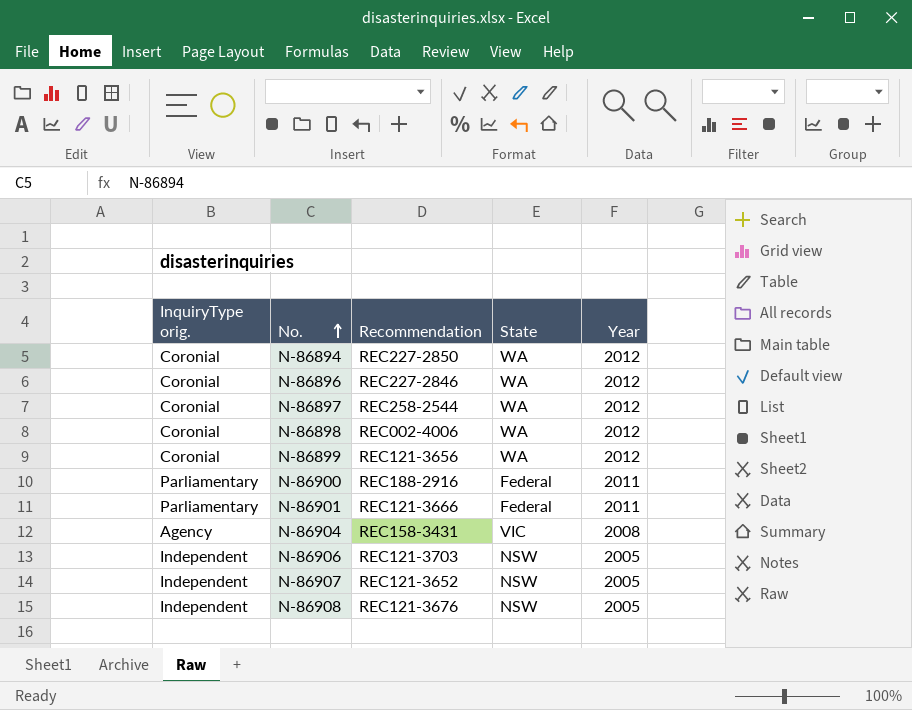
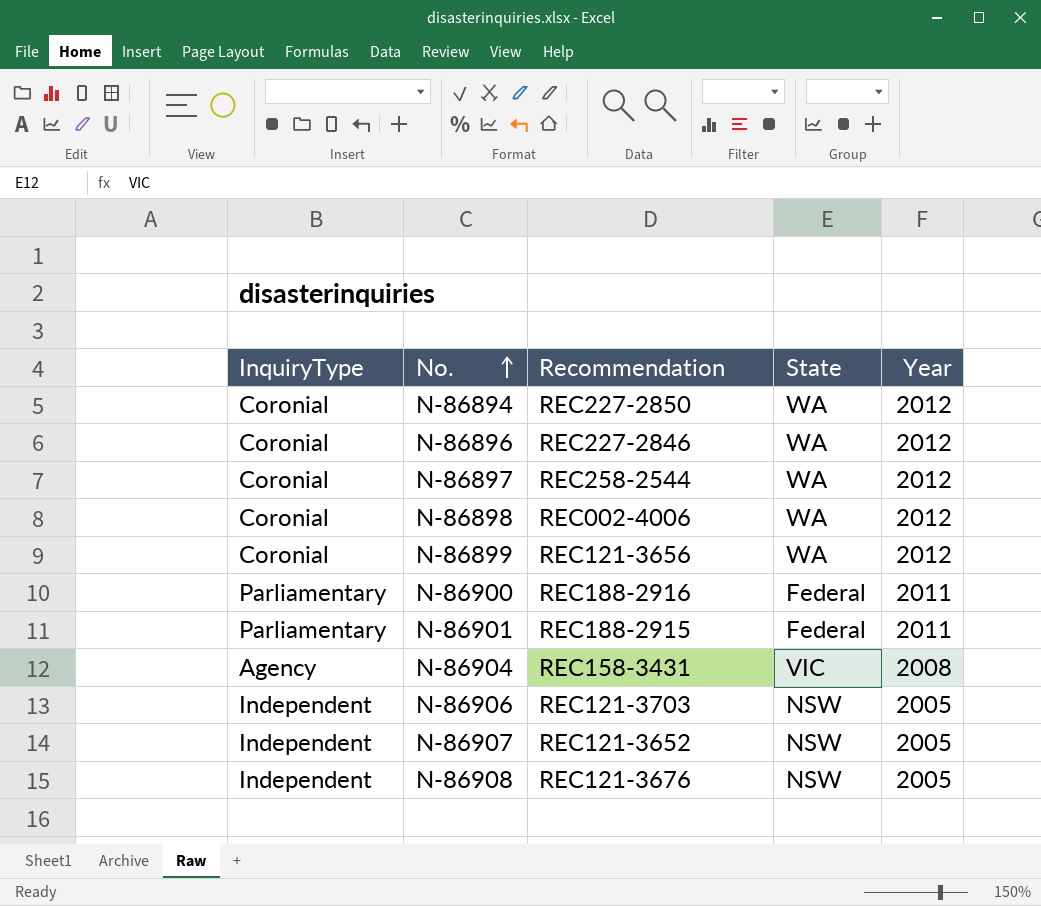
column name: InquiryType orig. -> InquiryType
N-86901 | Recommendation: REC121-3666 -> REC188-2915

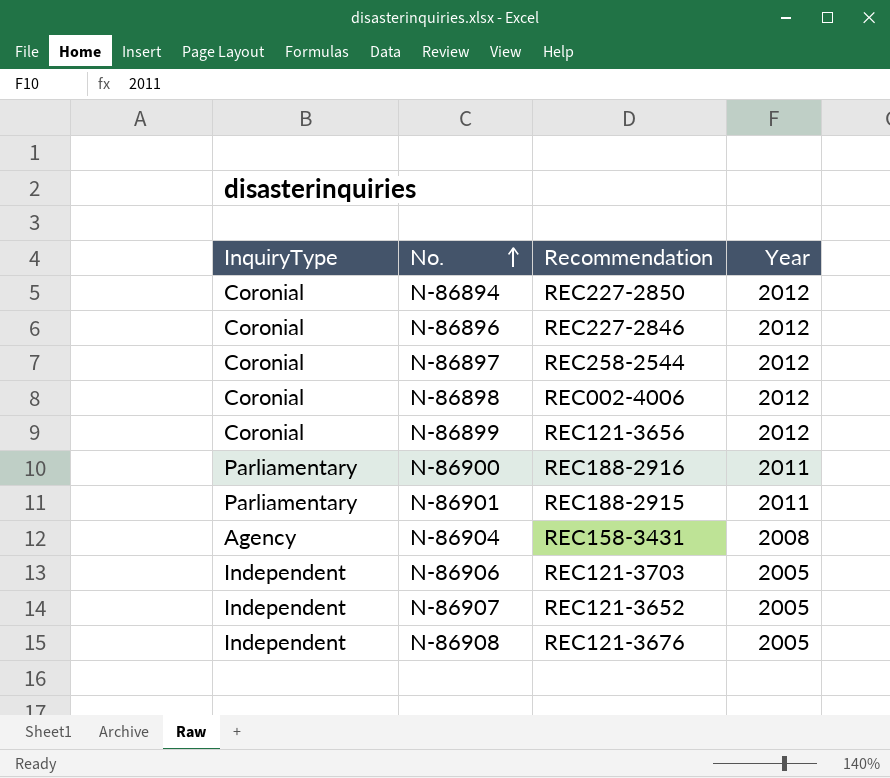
column State | position: 4 -> none

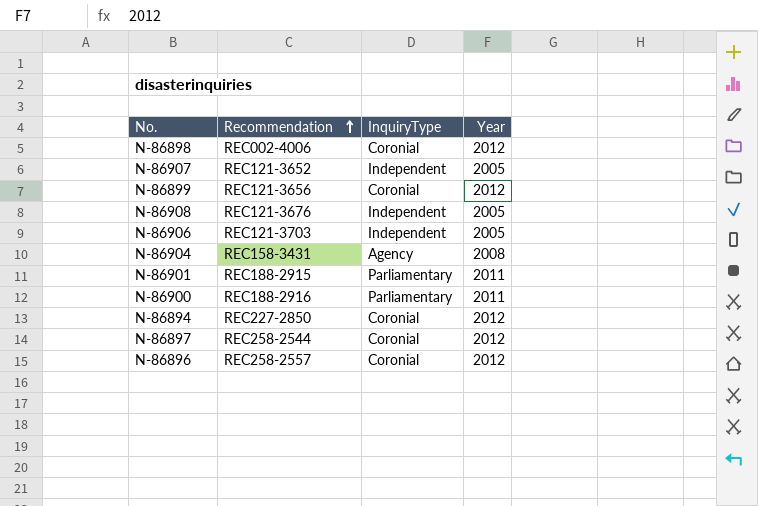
row order: No. ascending -> Recommendation ascending
column InquiryType | position: 1 -> 3
N-86896 | Recommendation: REC227-2846 -> REC258-2557

